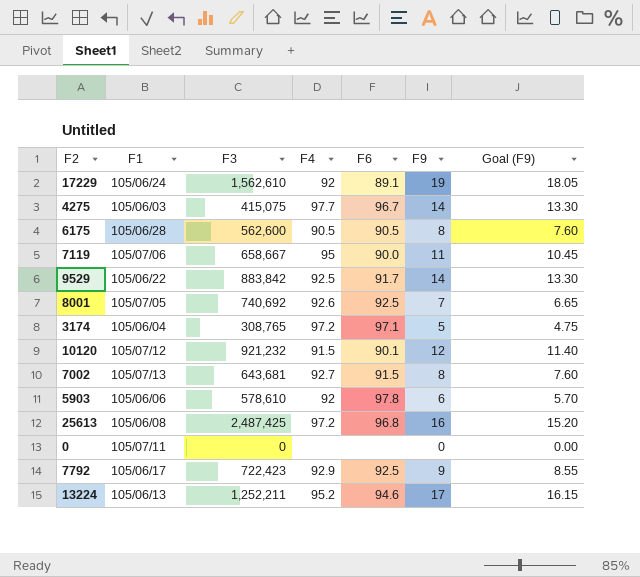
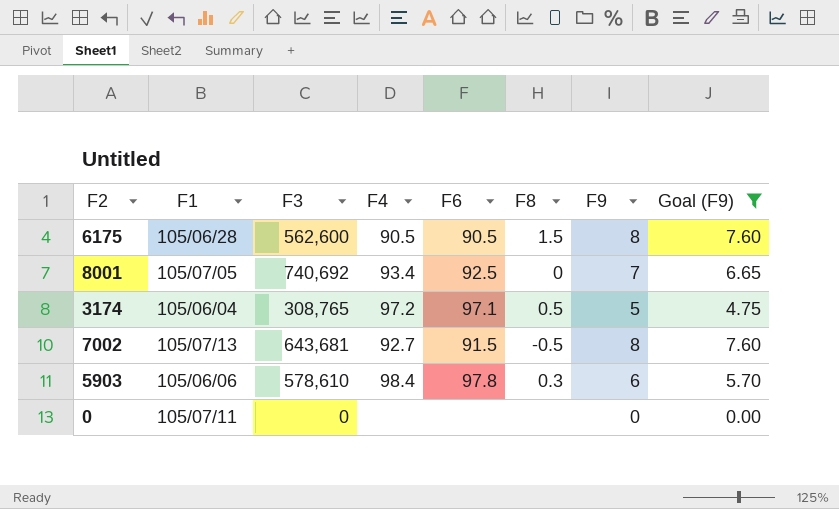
filter: none -> Goal (F9) <= 7.60
column F8 | position: none -> 6
8001 | F4: 92.6 -> 93.4
5903 | F4: 92 -> 98.4

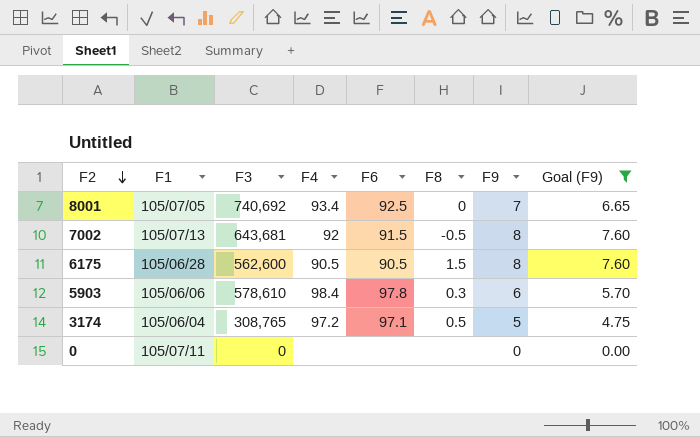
row order: none -> F2 descending
7002 | F4: 92.7 -> 92

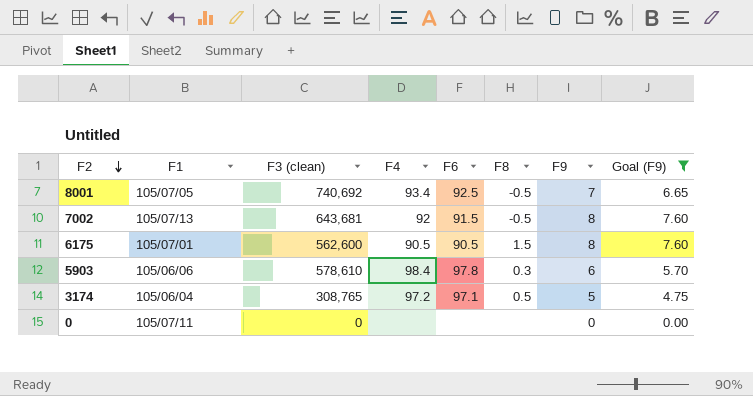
column name: F3 -> F3 (clean)
8001 | F8: 0 -> -0.5
6175 | F1: 105/06/28 -> 105/07/01

